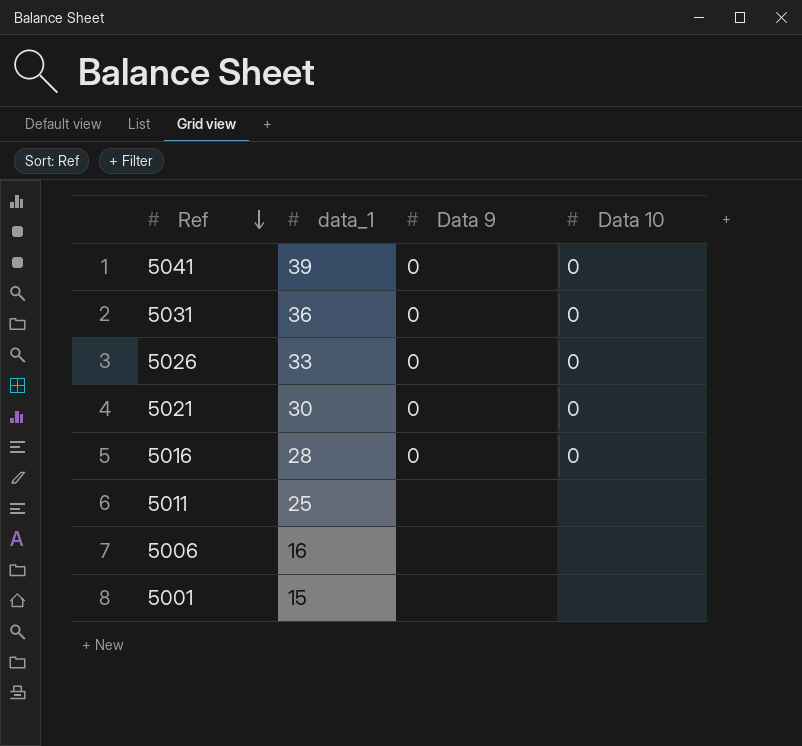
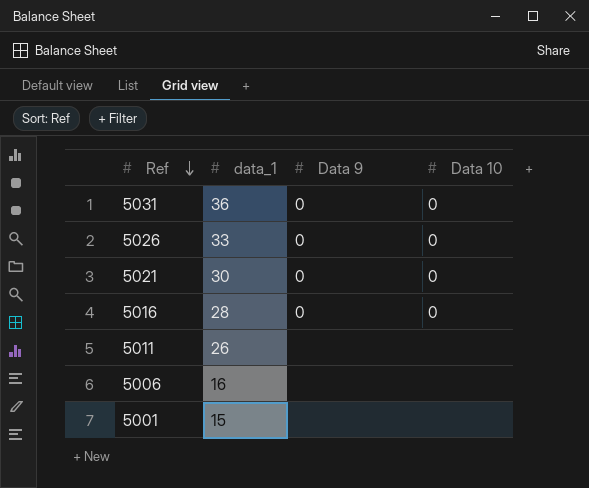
row 5041: 39 | 0 | 0 -> none
5011 | data_1: 25 -> 26

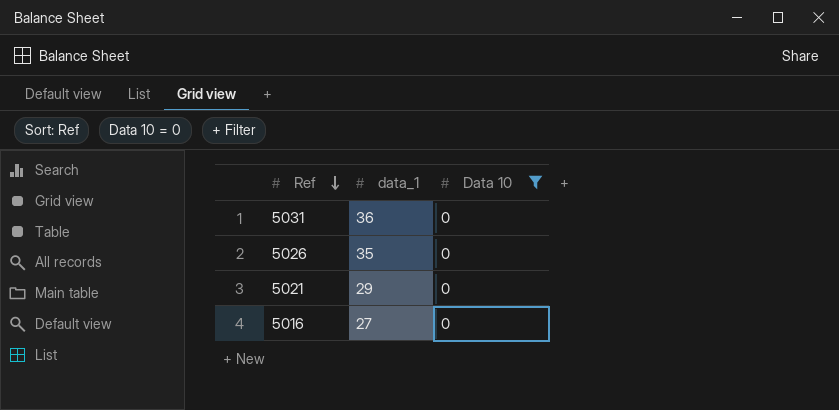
filter: none -> Data 10 = 0
column Data 9 | position: 3 -> none
5026 | data_1: 33 -> 35
5021 | data_1: 30 -> 29
5016 | data_1: 28 -> 27

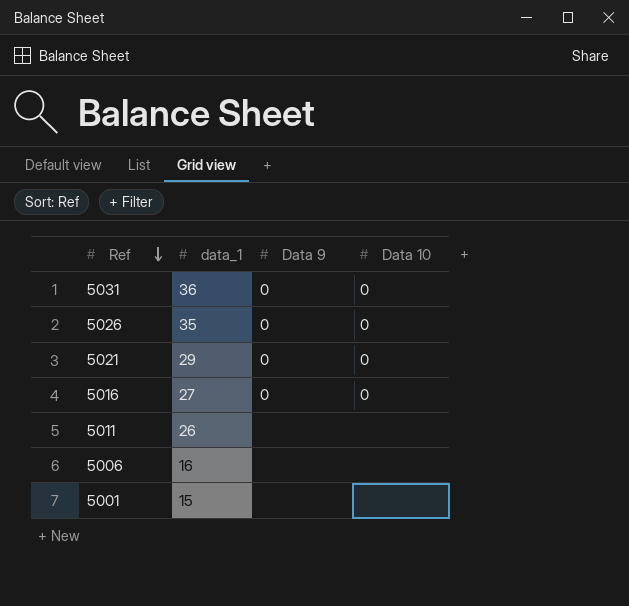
filter: Data 10 = 0 -> none
column Data 9 | position: none -> 3

